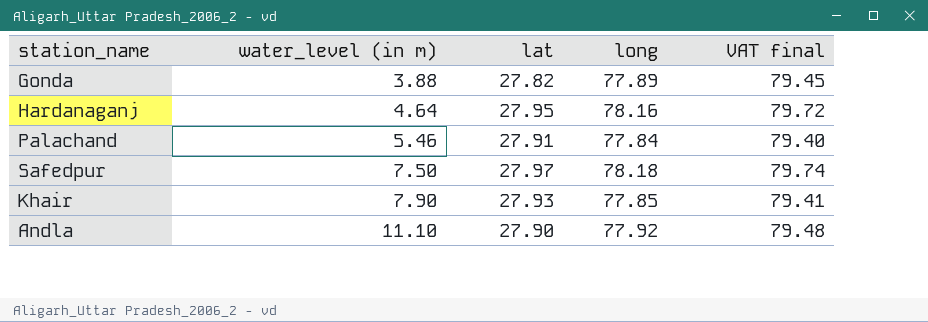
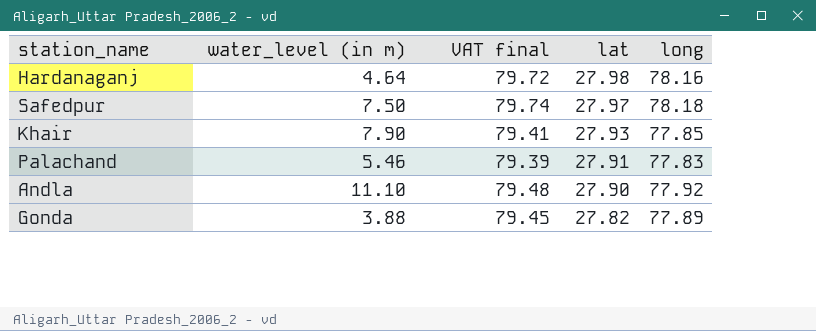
row order: water_level (in m) ascending -> lat descending
column VAT final | position: 5 -> 3
Hardanaganj | lat: 27.95 -> 27.98
Palachand | VAT final: 79.40 -> 79.39
Palachand | long: 77.84 -> 77.83

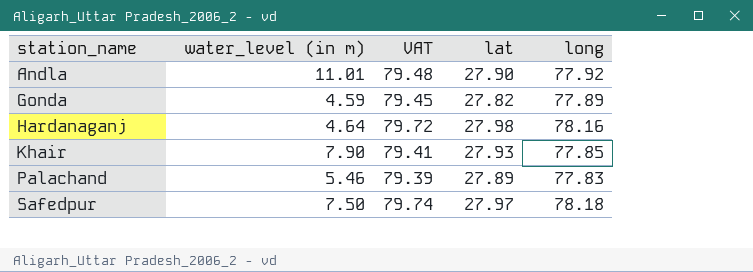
row order: lat descending -> station_name ascending
column name: VAT final -> VAT
Andla | water_level (in m): 11.10 -> 11.01
Gonda | water_level (in m): 3.88 -> 4.59
Palachand | lat: 27.91 -> 27.89

